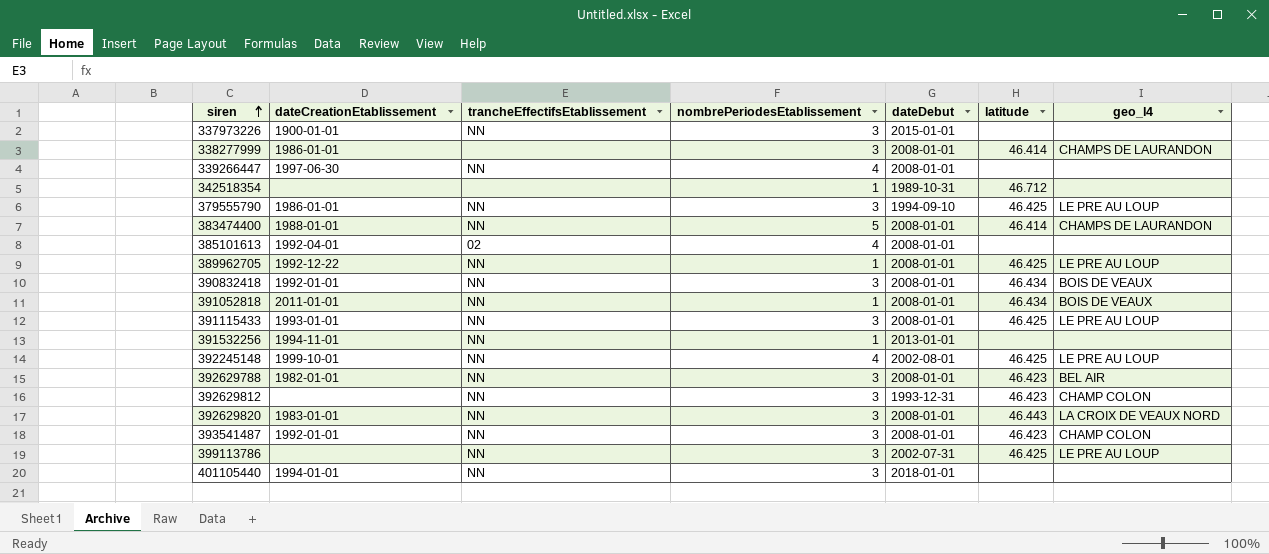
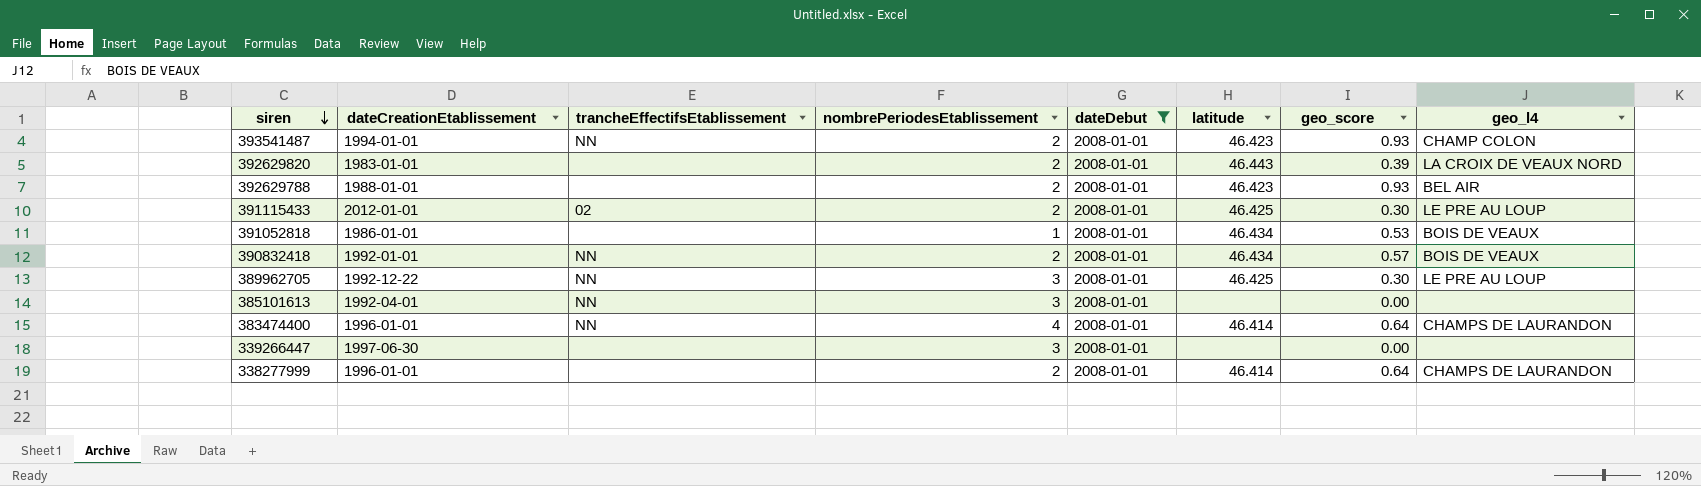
filter: none -> dateDebut = 2008-01-01
row order: siren ascending -> siren descending
column geo_score | position: none -> 7
393541487 | dateCreationEtablissement: 1992-01-01 -> 1994-01-01
393541487 | nombrePeriodesEtablissement: 3 -> 2
392629820 | trancheEffectifsEtablissement: NN -> none
392629820 | nombrePeriodesEtablissement: 3 -> 2
392629788 | dateCreationEtablissement: 1982-01-01 -> 1988-01-01
392629788 | trancheEffectifsEtablissement: NN -> none
392629788 | nombrePeriodesEtablissement: 3 -> 2
391115433 | dateCreationEtablissement: 1993-01-01 -> 2012-01-01
391115433 | trancheEffectifsEtablissement: NN -> 02
391115433 | nombrePeriodesEtablissement: 3 -> 2
391052818 | dateCreationEtablissement: 2011-01-01 -> 1986-01-01
391052818 | trancheEffectifsEtablissement: NN -> none
390832418 | nombrePeriodesEtablissement: 3 -> 2
389962705 | nombrePeriodesEtablissement: 1 -> 3
385101613 | trancheEffectifsEtablissement: 02 -> NN
385101613 | nombrePeriodesEtablissement: 4 -> 3
383474400 | dateCreationEtablissement: 1988-01-01 -> 1996-01-01
383474400 | nombrePeriodesEtablissement: 5 -> 4
339266447 | trancheEffectifsEtablissement: NN -> none
339266447 | nombrePeriodesEtablissement: 4 -> 3
338277999 | dateCreationEtablissement: 1986-01-01 -> 1996-01-01
338277999 | nombrePeriodesEtablissement: 3 -> 2

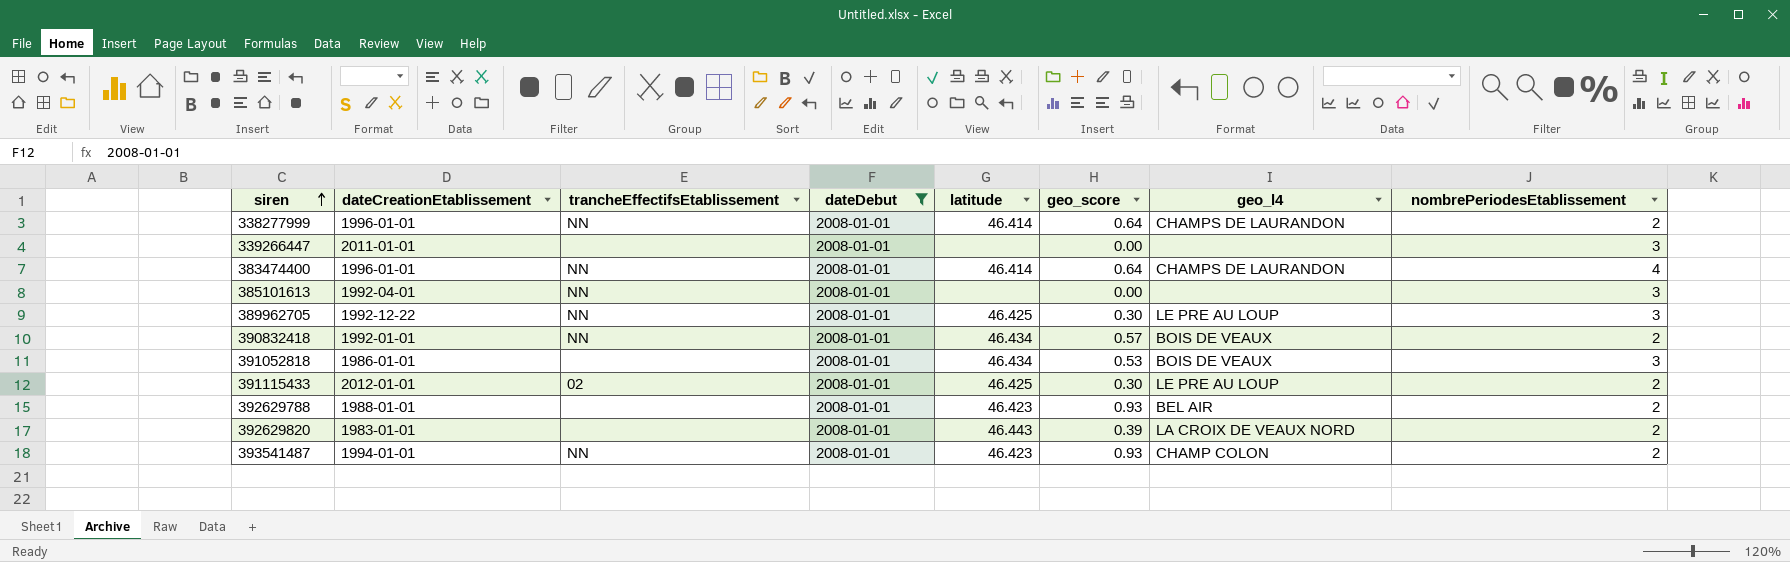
row order: siren descending -> siren ascending
column nombrePeriodesEtablissement | position: 4 -> 8
338277999 | trancheEffectifsEtablissement: none -> NN
339266447 | dateCreationEtablissement: 1997-06-30 -> 2011-01-01
391052818 | nombrePeriodesEtablissement: 1 -> 3

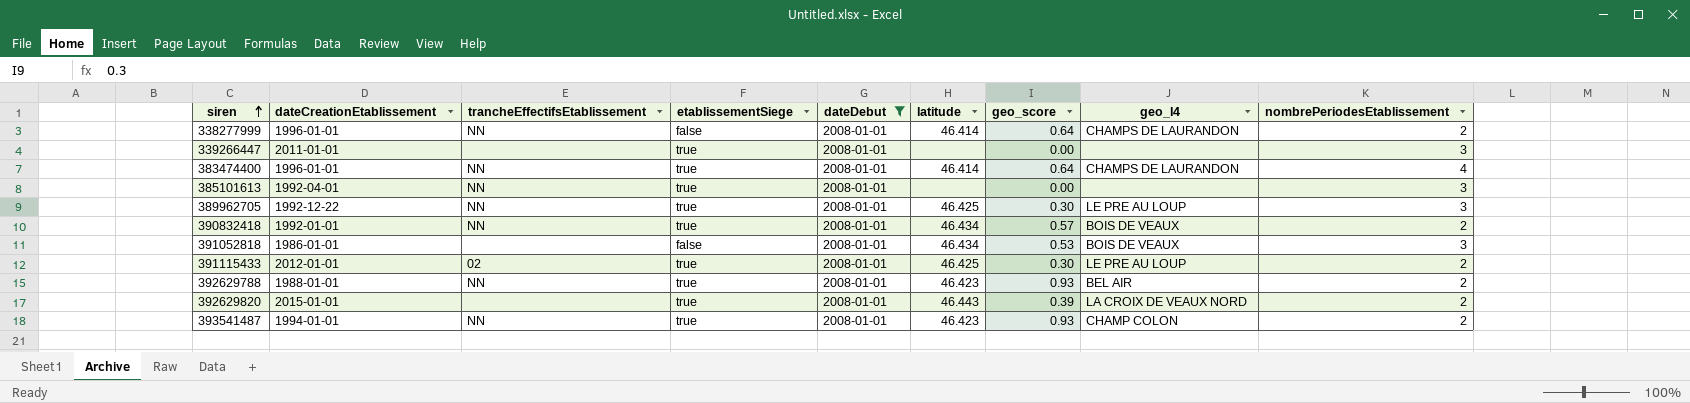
column etablissementSiege | position: none -> 4
392629788 | trancheEffectifsEtablissement: none -> NN
392629820 | dateCreationEtablissement: 1983-01-01 -> 2015-01-01

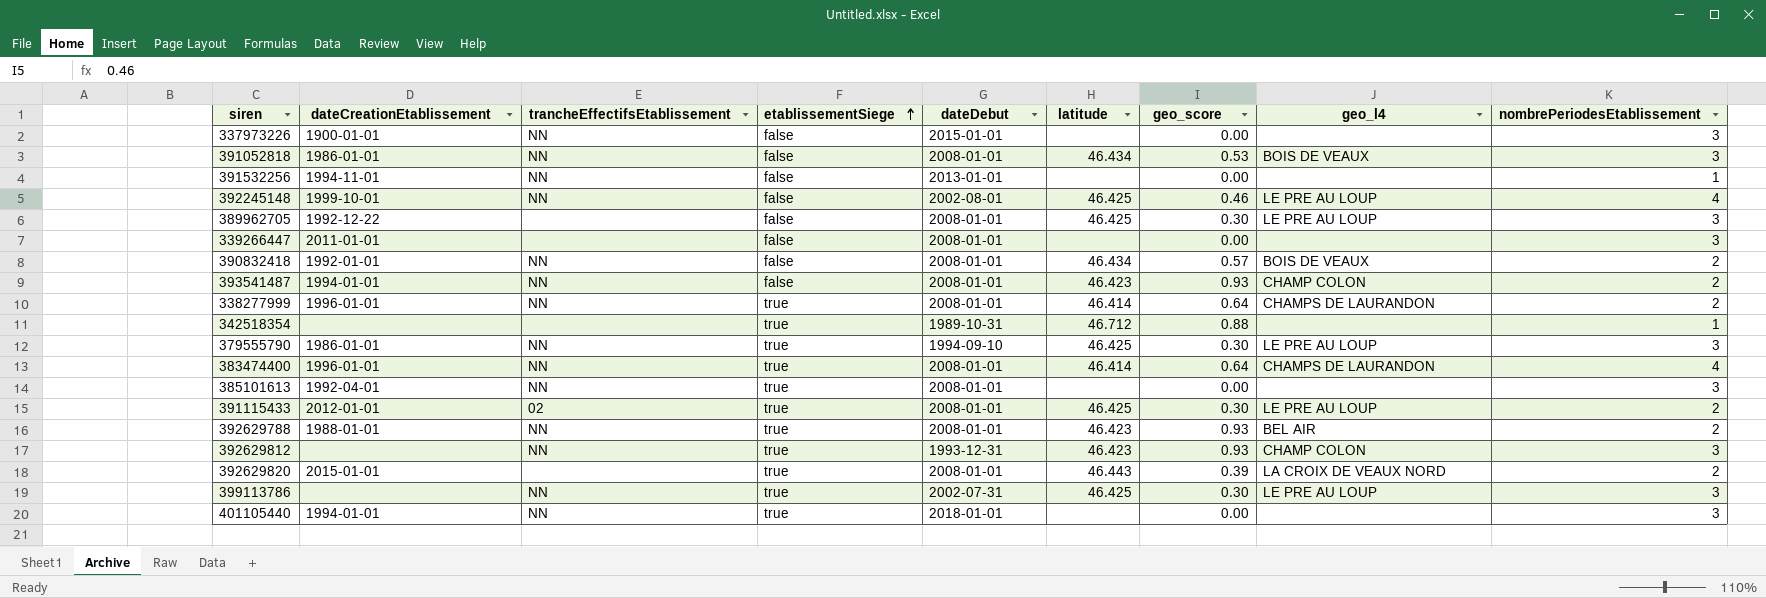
filter: dateDebut = 2008-01-01 -> none
row order: siren ascending -> etablissementSiege ascending
391052818 | trancheEffectifsEtablissement: none -> NN
389962705 | trancheEffectifsEtablissement: NN -> none
389962705 | etablissementSiege: true -> false
339266447 | etablissementSiege: true -> false
390832418 | etablissementSiege: true -> false
393541487 | etablissementSiege: true -> false
338277999 | etablissementSiege: false -> true

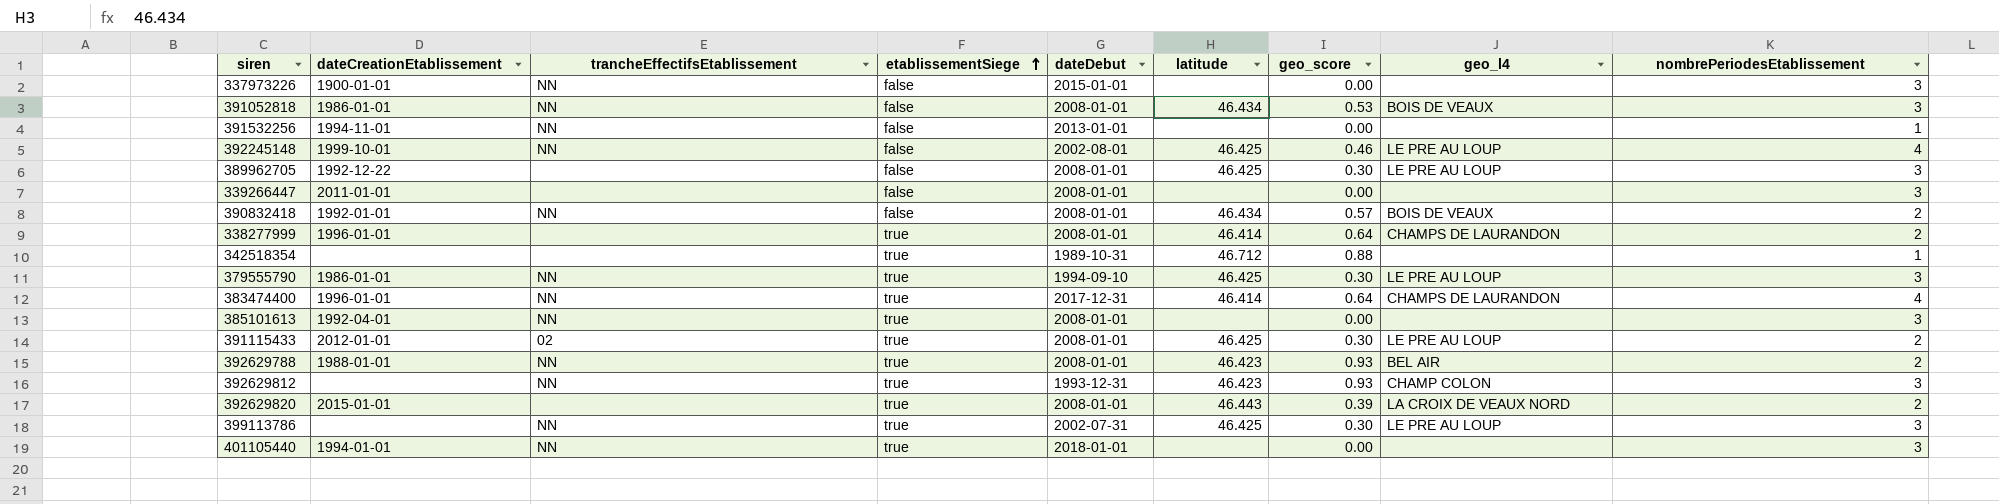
row 393541487: 1994-01-01 | NN | false | 2008-01-01 | 46.423 | 0.93 | CHAMP COLON | 2 -> none
338277999 | trancheEffectifsEtablissement: NN -> none
383474400 | dateDebut: 2008-01-01 -> 2017-12-31

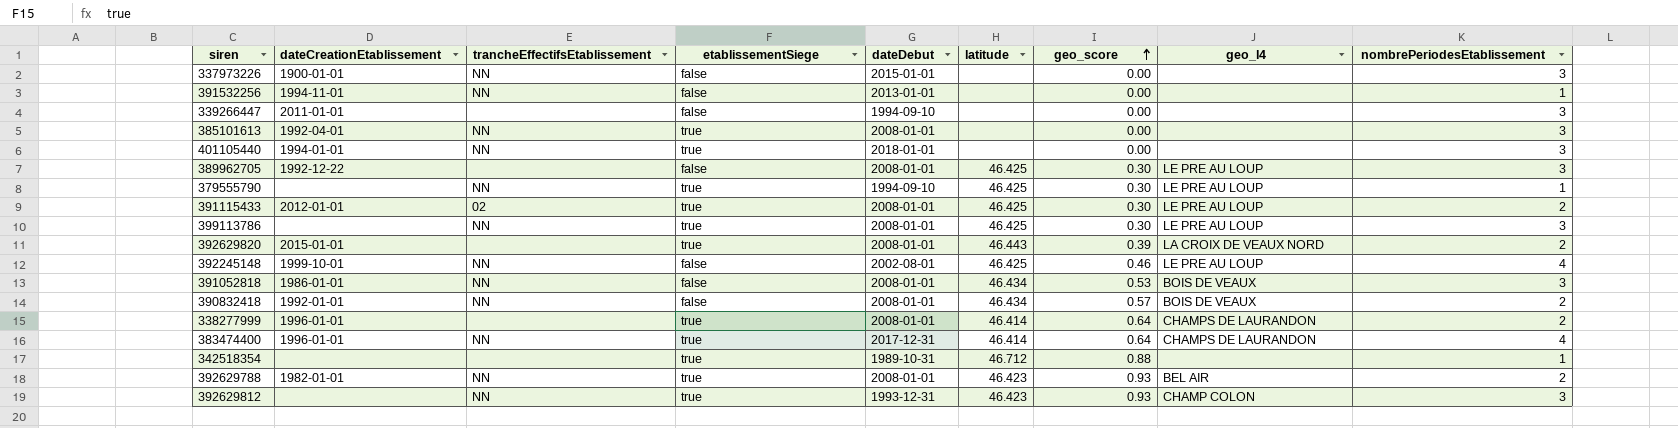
row order: etablissementSiege ascending -> geo_score ascending
339266447 | dateDebut: 2008-01-01 -> 1994-09-10
379555790 | dateCreationEtablissement: 1986-01-01 -> none
379555790 | nombrePeriodesEtablissement: 3 -> 1
399113786 | dateDebut: 2002-07-31 -> 2008-01-01
392629788 | dateCreationEtablissement: 1988-01-01 -> 1982-01-01

